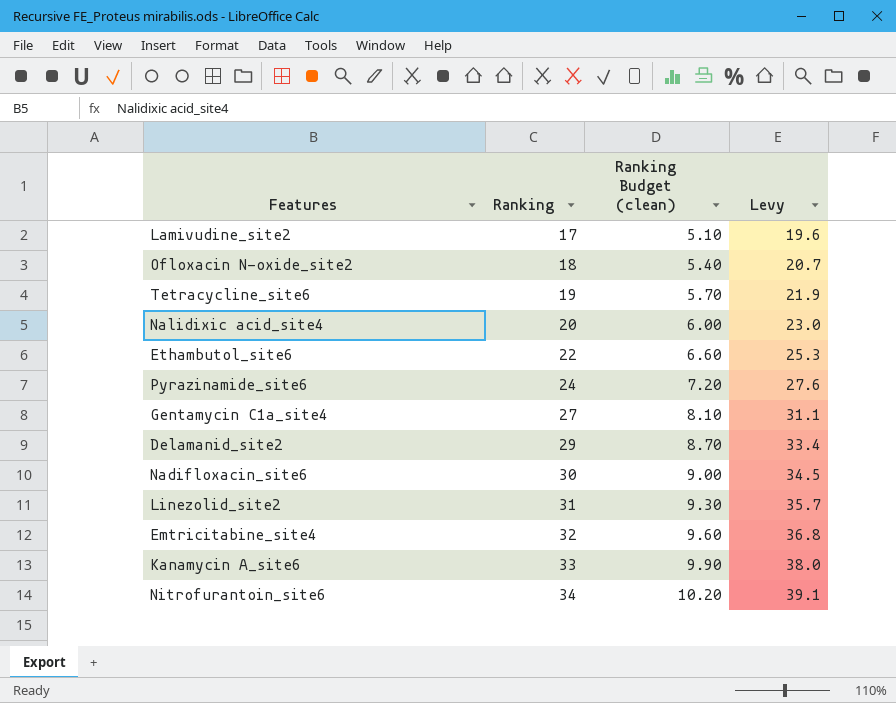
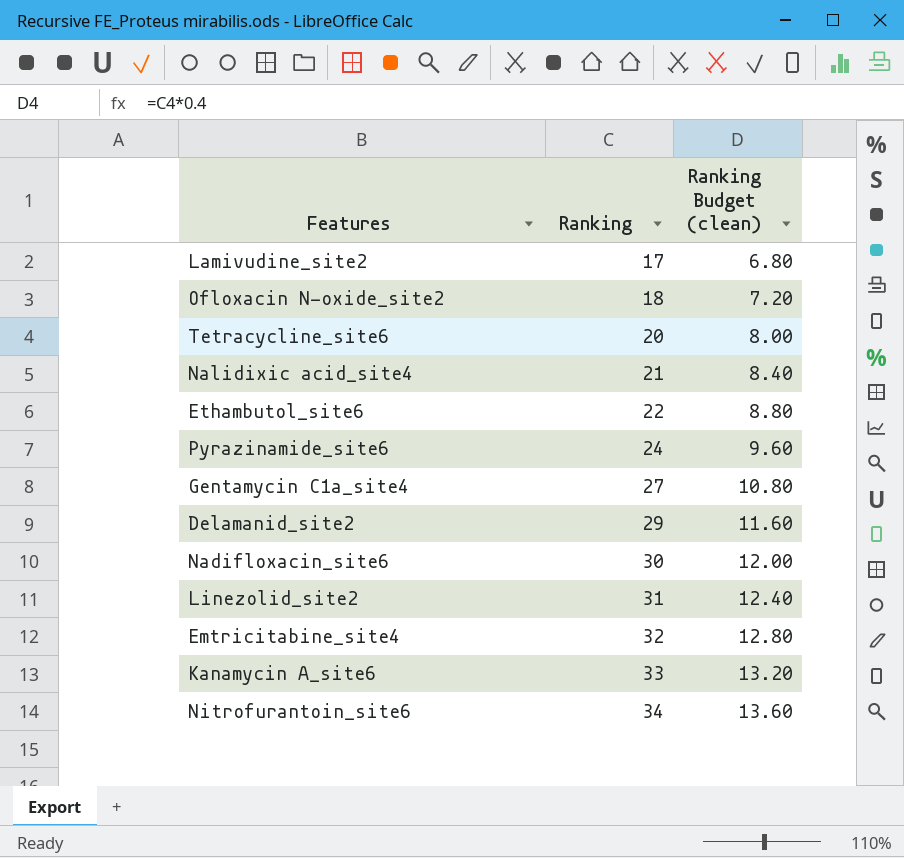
column Levy | formula: [Ranking] * 1.15 -> none
column Ranking Budget (clean) | formula: [Ranking] * 0.3 -> [Ranking] * 0.4
Tetracycline_site6 | Ranking: 19 -> 20
Nalidixic acid_site4 | Ranking: 20 -> 21

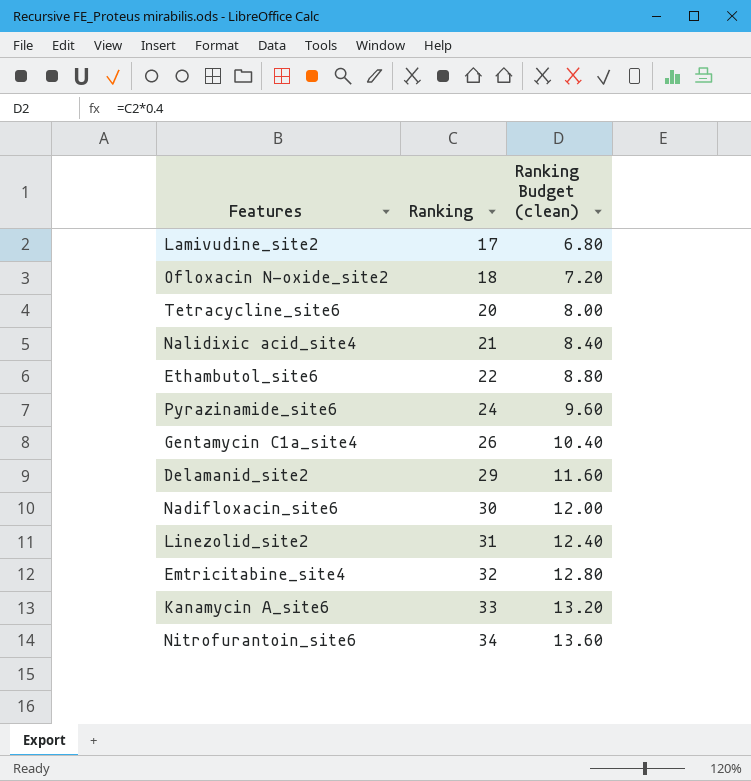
Gentamycin C1a_site4 | Ranking: 27 -> 26
Gentamycin C1a_site4 | Ranking Budget (clean): 10.80 -> 10.40

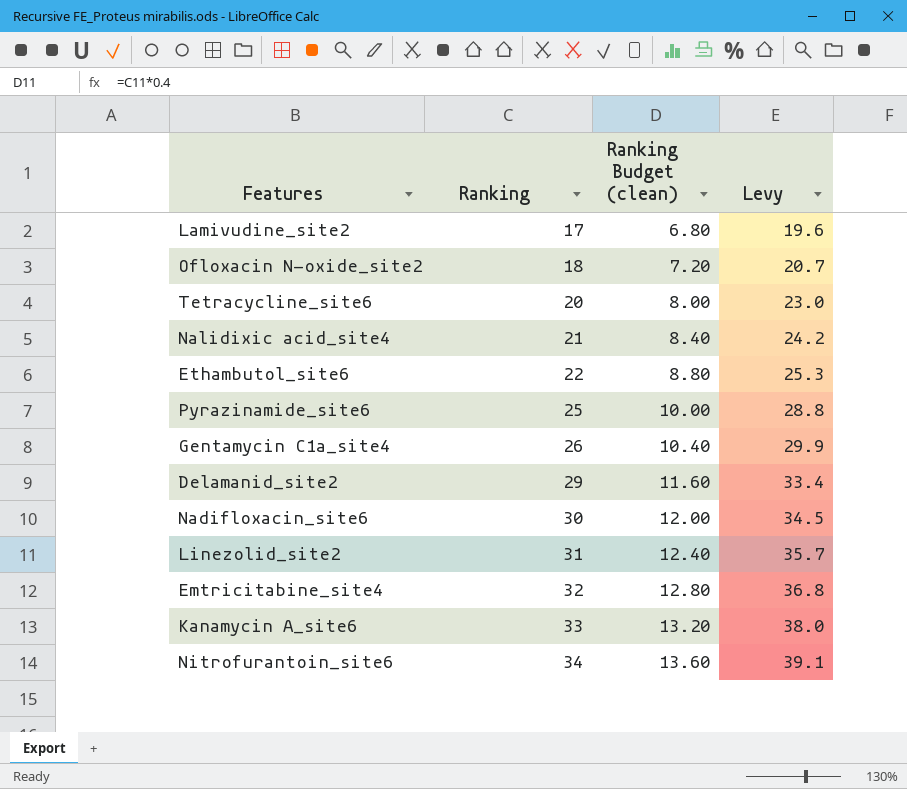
column Levy | formula: none -> [Ranking] * 1.15
Pyrazinamide_site6 | Ranking: 24 -> 25
Pyrazinamide_site6 | Ranking Budget (clean): 9.60 -> 10.00

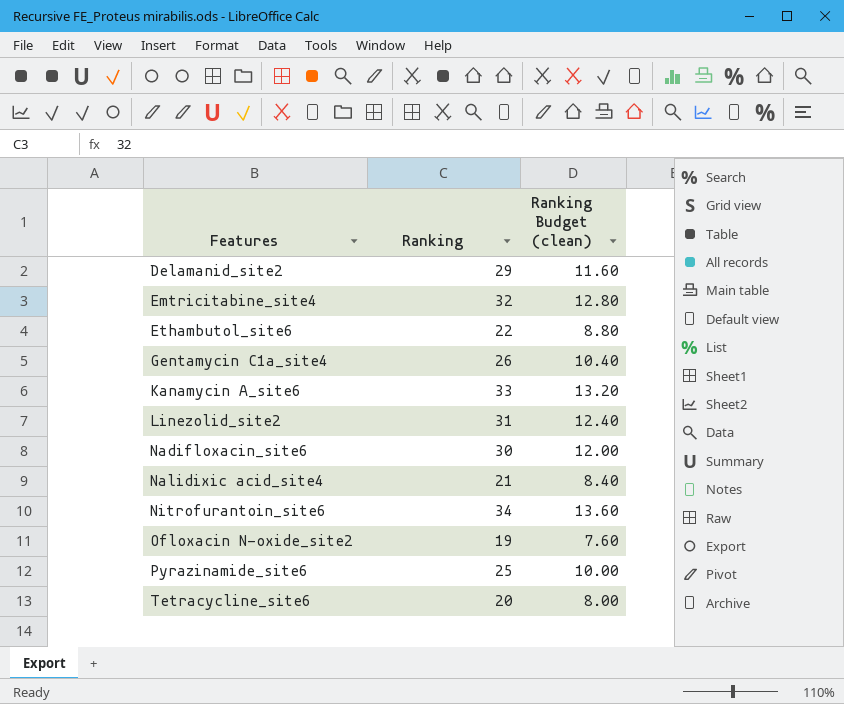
row order: Ranking ascending -> Features ascending
column Levy | formula: [Ranking] * 1.15 -> none
row Lamivudine_site2: 17 | 6.80 | 19.6 -> none
Ofloxacin N-oxide_site2 | Ranking: 18 -> 19
Ofloxacin N-oxide_site2 | Ranking Budget (clean): 7.20 -> 7.60

